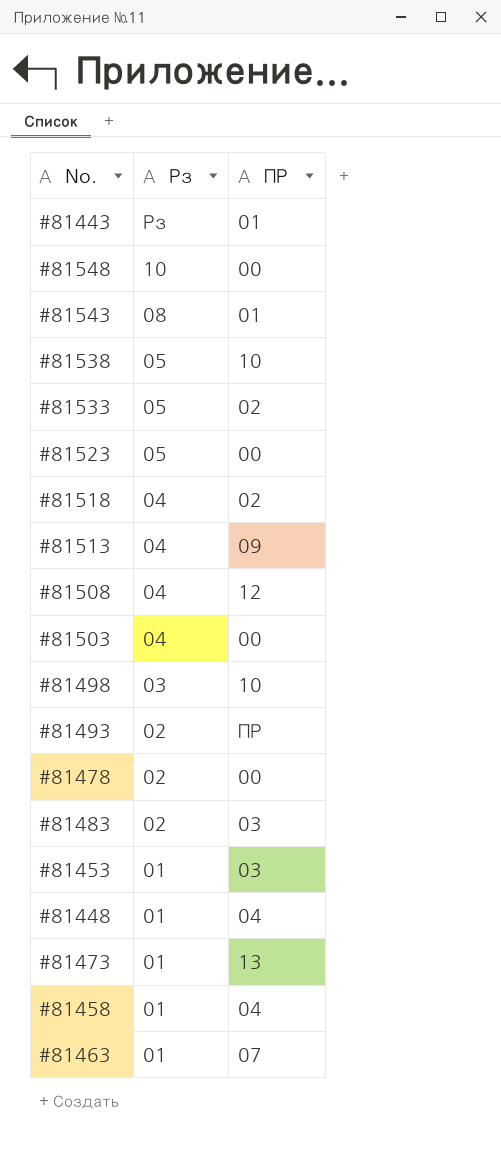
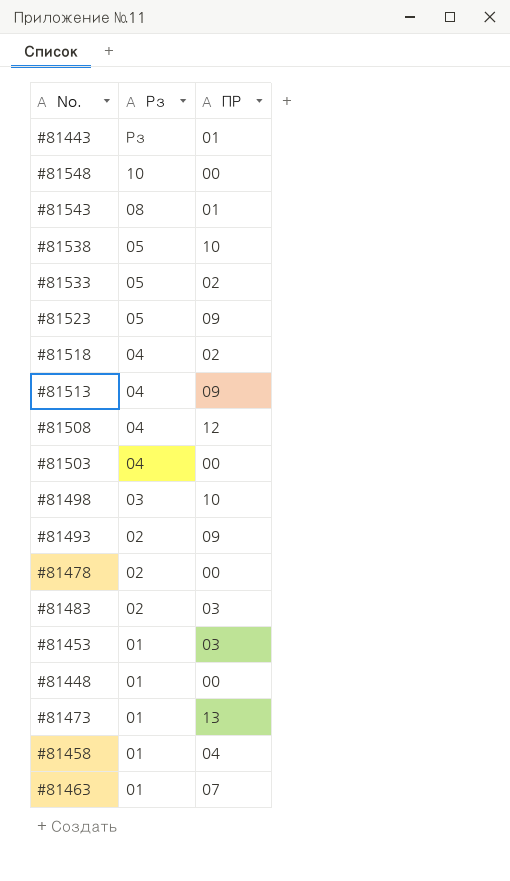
#81523 | ПР: 00 -> 09
#81493 | ПР: ПР -> 09
#81448 | ПР: 04 -> 00

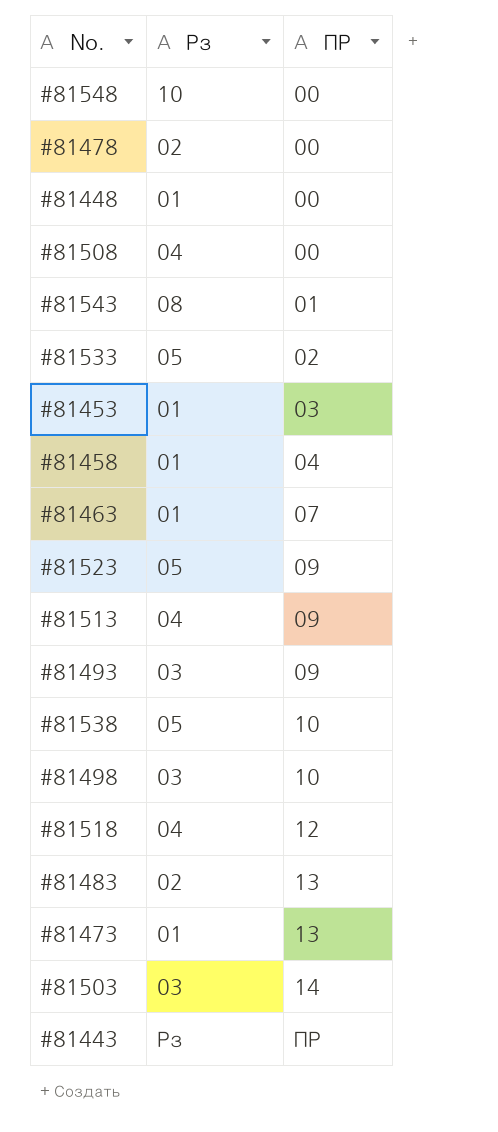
row order: Рз descending -> ПР ascending
#81508 | ПР: 12 -> 00
#81493 | Рз: 02 -> 03
#81518 | ПР: 02 -> 12
#81483 | ПР: 03 -> 13
#81503 | Рз: 04 -> 03
#81503 | ПР: 00 -> 14
#81443 | ПР: 01 -> ПР

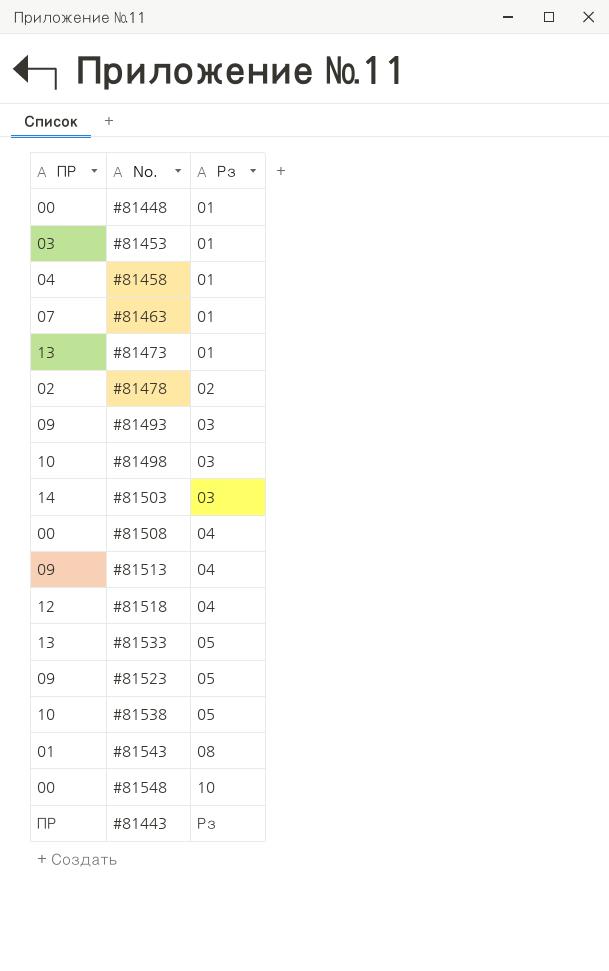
row order: ПР ascending -> Рз ascending
column ПР | position: 3 -> 1
row #81483: 02 | 13 -> none
#81478 | ПР: 00 -> 02
#81533 | ПР: 02 -> 13

